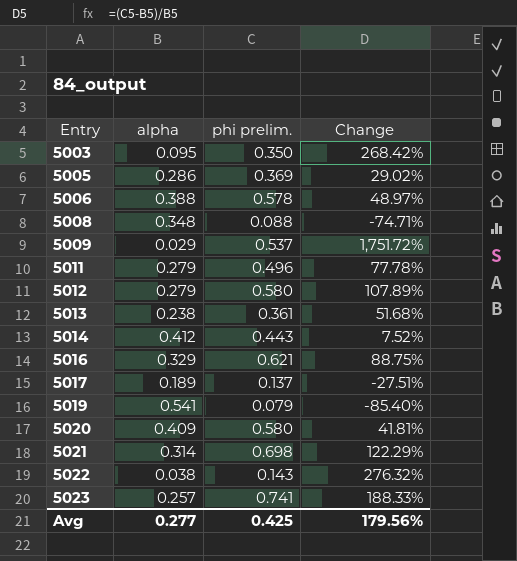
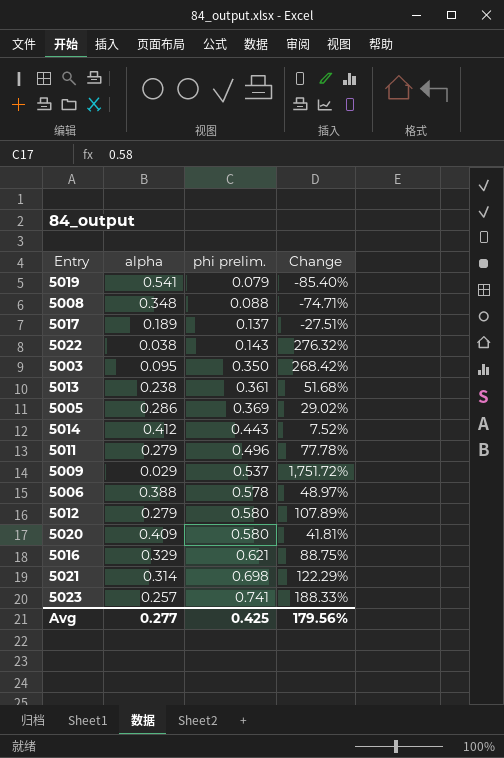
row order: Entry ascending -> phi prelim. ascending

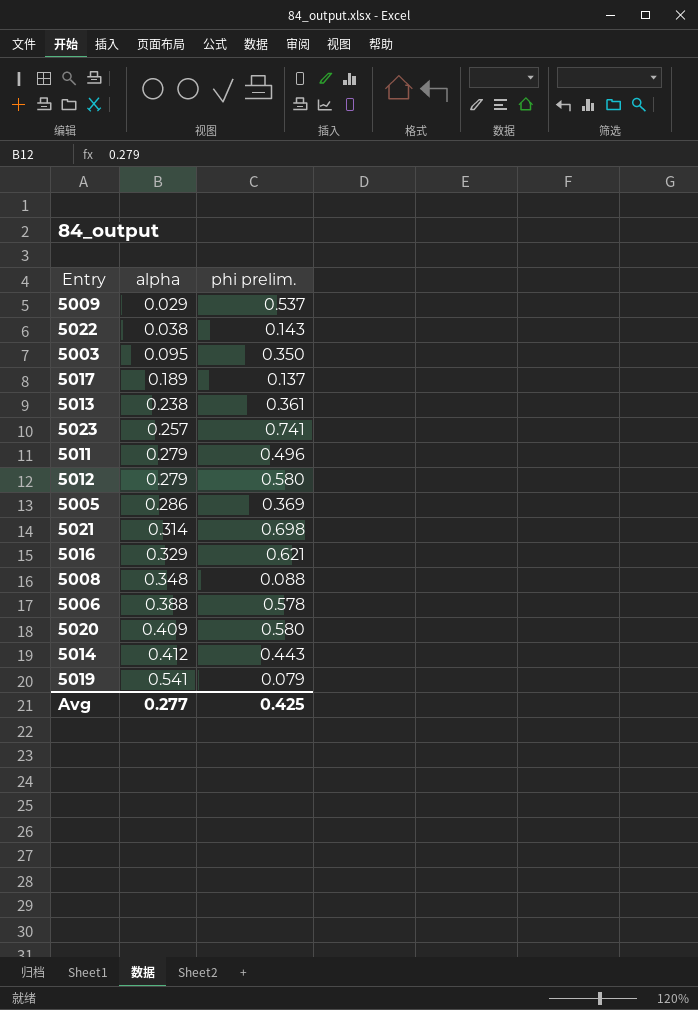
row order: phi prelim. ascending -> alpha ascending
column Change | formula: ([phi prelim.] - [alpha]) / [alpha] -> none

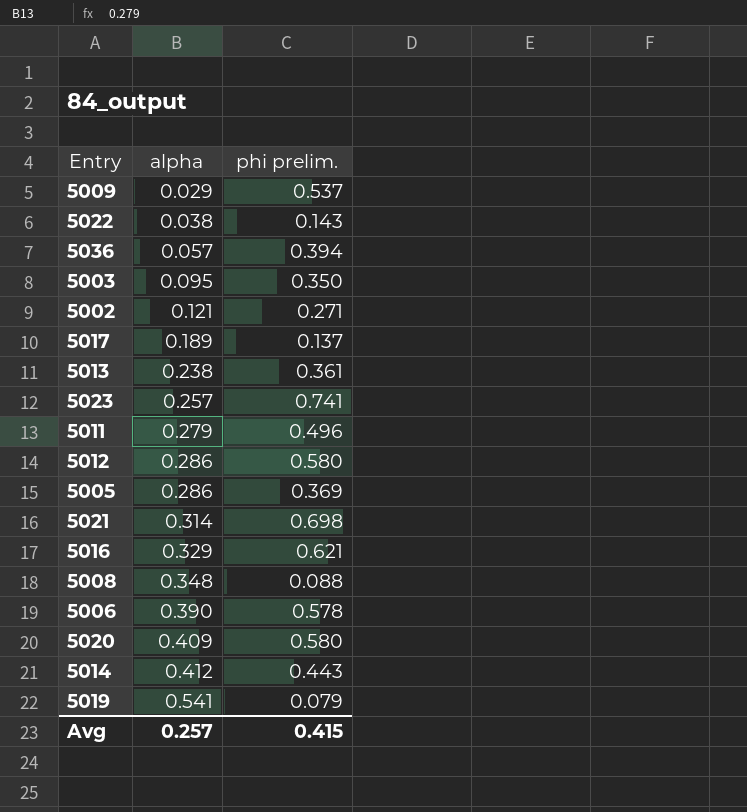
row 5036: none -> 0.057 | 0.394
row 5002: none -> 0.121 | 0.271
5012 | alpha: 0.279 -> 0.286
5006 | alpha: 0.388 -> 0.390
Avg | alpha: 0.277 -> 0.257
Avg | phi prelim.: 0.425 -> 0.415

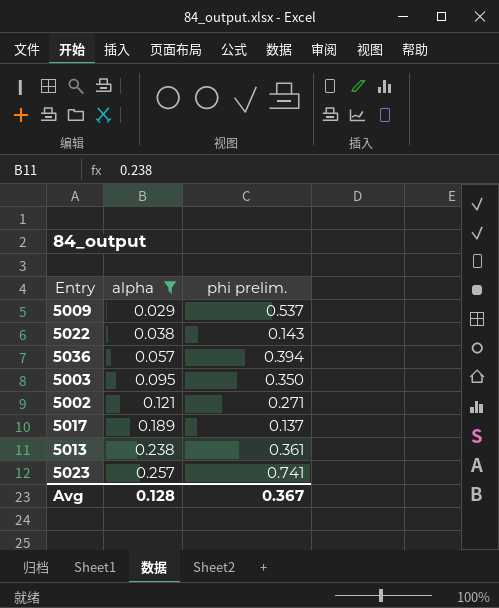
filter: none -> alpha <= 0.257
Avg | alpha: 0.257 -> 0.128
Avg | phi prelim.: 0.415 -> 0.367

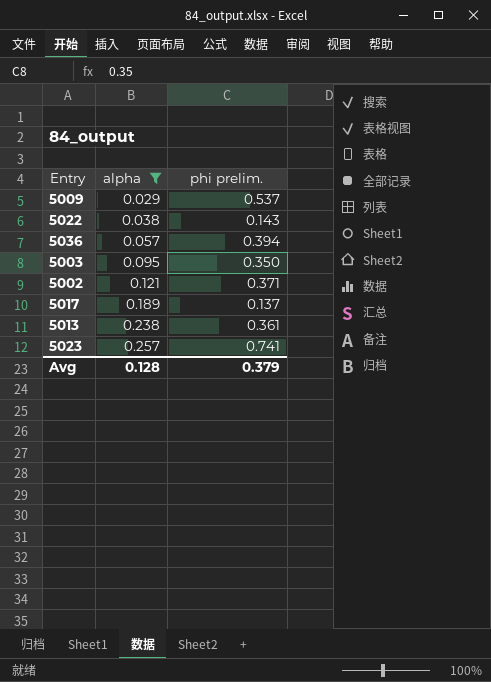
5002 | phi prelim.: 0.271 -> 0.371
Avg | phi prelim.: 0.367 -> 0.379

